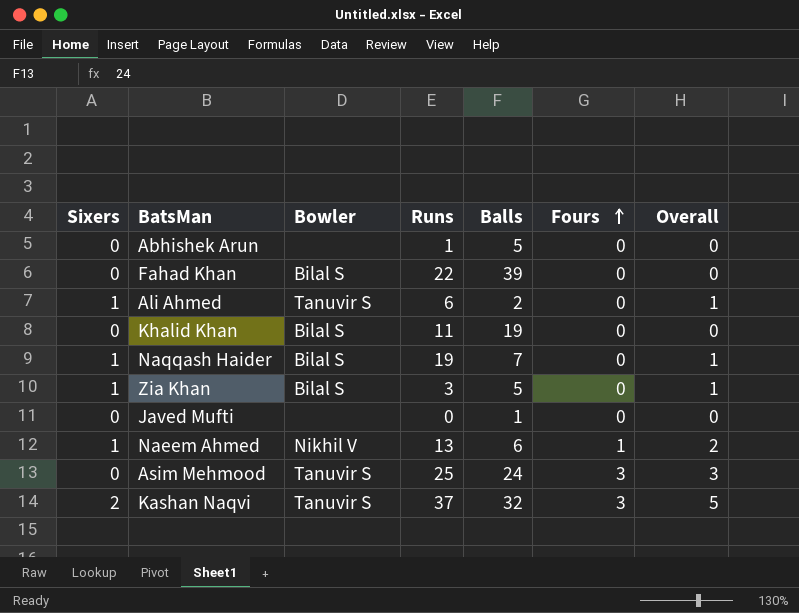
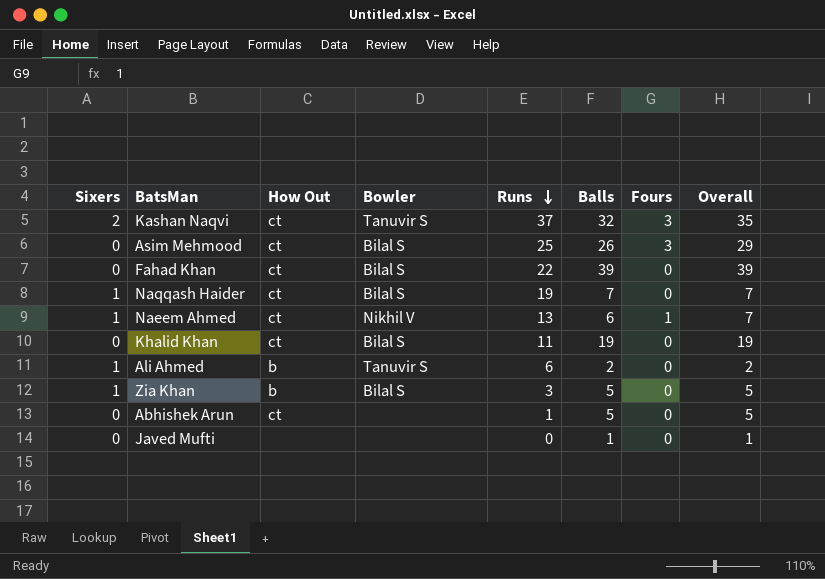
row order: Fours ascending -> Runs descending
column How Out | position: none -> 3
column Overall | formula: [Sixers] + [Fours] -> [Balls] + [Fours]
Asim Mehmood | Bowler: Tanuvir S -> Bilal S
Asim Mehmood | Balls: 24 -> 26

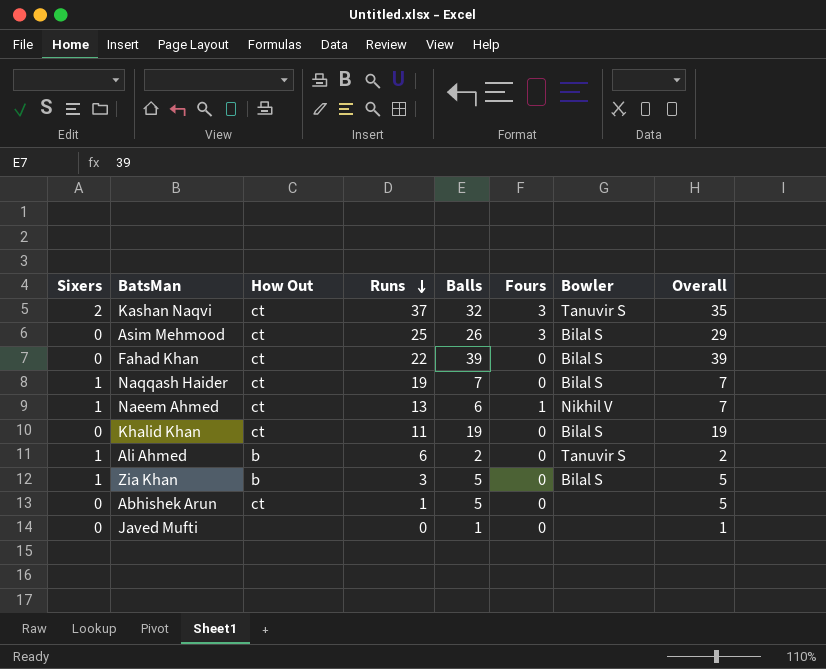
column Bowler | position: 4 -> 7

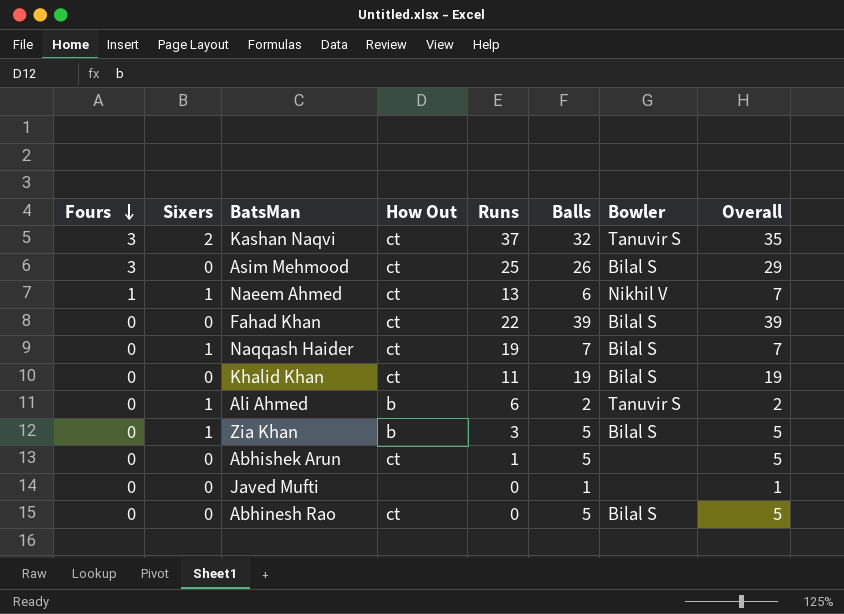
row order: Runs descending -> Fours descending
column Fours | position: 6 -> 1
row Abhinesh Rao: none -> 0 | 0 | ct | 0 | 5 | Bilal S | 5

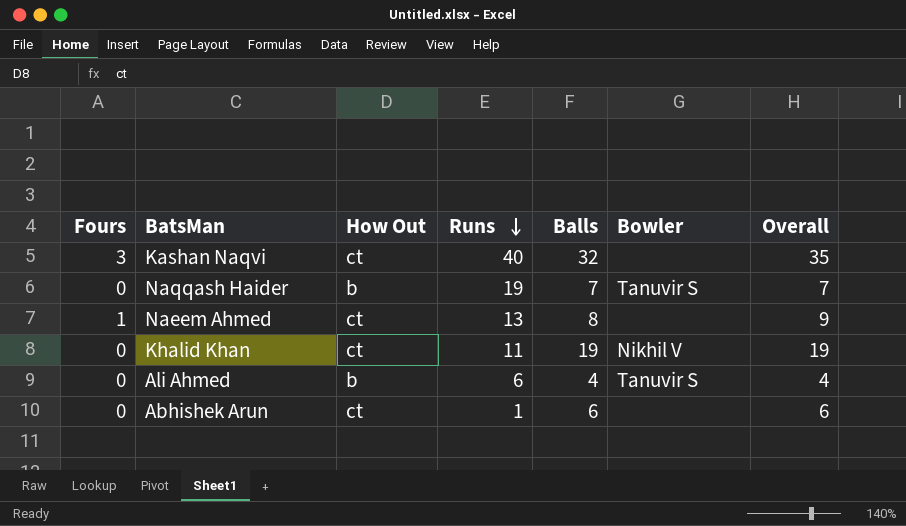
row order: Fours descending -> Runs descending
column Sixers | position: 2 -> none
row Asim Mehmood: 3 | 0 | ct | 25 | 26 | Bilal S | 29 -> none
row Fahad Khan: 0 | 0 | ct | 22 | 39 | Bilal S | 39 -> none
row Zia Khan: 0 | 1 | b | 3 | 5 | Bilal S | 5 -> none
row Javed Mufti: 0 | 0 | none | 0 | 1 | none | 1 -> none
row Abhinesh Rao: 0 | 0 | ct | 0 | 5 | Bilal S | 5 -> none
Kashan Naqvi | Runs: 37 -> 40
Kashan Naqvi | Bowler: Tanuvir S -> none
Naqqash Haider | How Out: ct -> b
Naqqash Haider | Bowler: Bilal S -> Tanuvir S
Naeem Ahmed | Balls: 6 -> 8
Naeem Ahmed | Bowler: Nikhil V -> none
Naeem Ahmed | Overall: 7 -> 9
Khalid Khan | Bowler: Bilal S -> Nikhil V
Ali Ahmed | Balls: 2 -> 4
Ali Ahmed | Overall: 2 -> 4
Abhishek Arun | Balls: 5 -> 6
Abhishek Arun | Overall: 5 -> 6

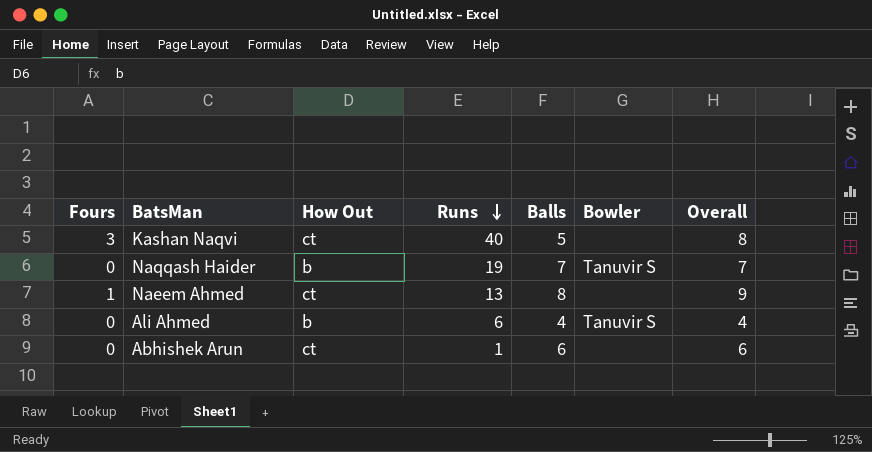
row Khalid Khan: 0 | ct | 11 | 19 | Nikhil V | 19 -> none
Kashan Naqvi | Balls: 32 -> 5
Kashan Naqvi | Overall: 35 -> 8

